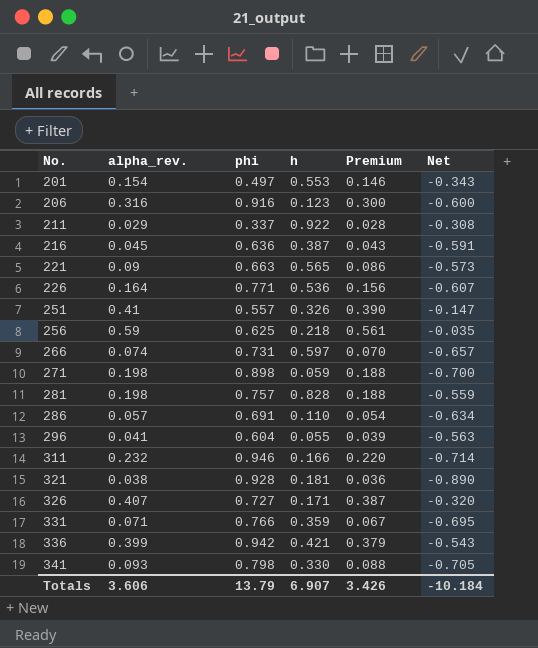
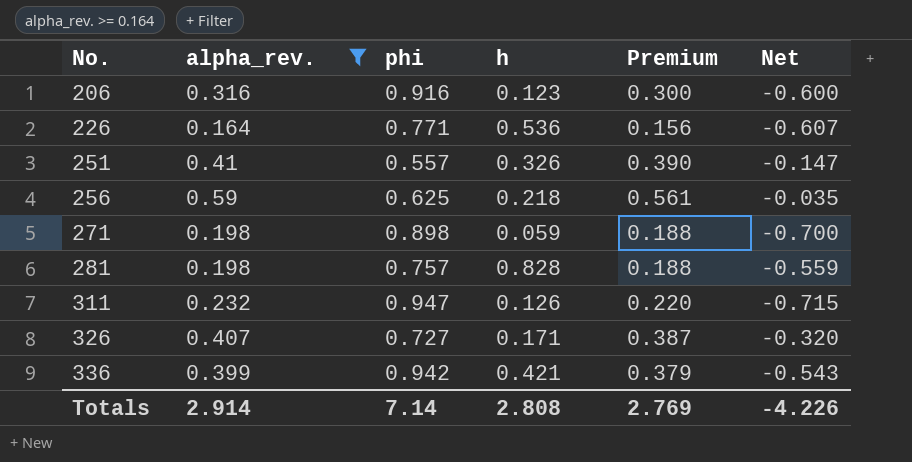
filter: none -> alpha_rev. >= 0.164
311 | phi: 0.946 -> 0.947
311 | h: 0.166 -> 0.126
311 | Net: -0.714 -> -0.715
Totals | alpha_rev.: 3.606 -> 2.914
Totals | phi: 13.79 -> 7.14
Totals | h: 6.907 -> 2.808
Totals | Premium: 3.426 -> 2.769
Totals | Net: -10.184 -> -4.226

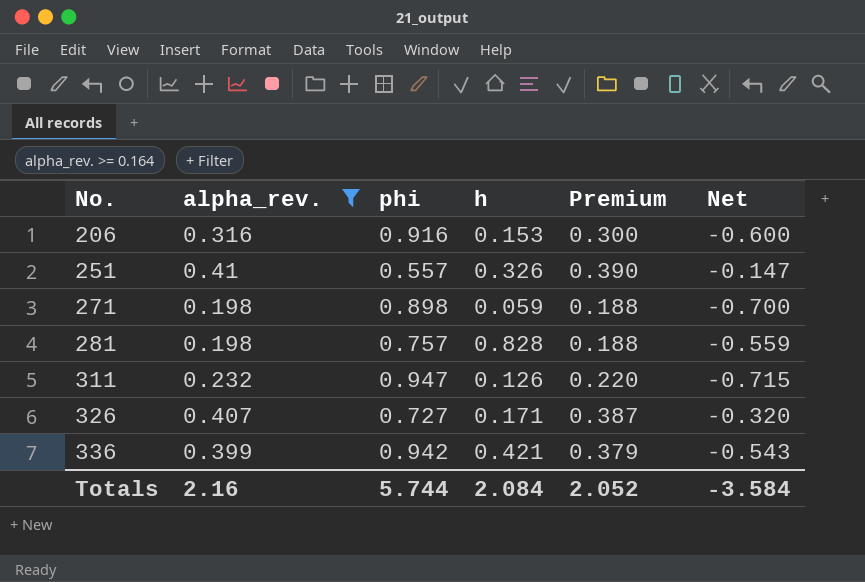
row 226: 0.164 | 0.771 | 0.536 | 0.156 | -0.607 -> none
row 256: 0.59 | 0.625 | 0.218 | 0.561 | -0.035 -> none
206 | h: 0.123 -> 0.153
Totals | alpha_rev.: 2.914 -> 2.16
Totals | phi: 7.14 -> 5.744
Totals | h: 2.808 -> 2.084
Totals | Premium: 2.769 -> 2.052
Totals | Net: -4.226 -> -3.584

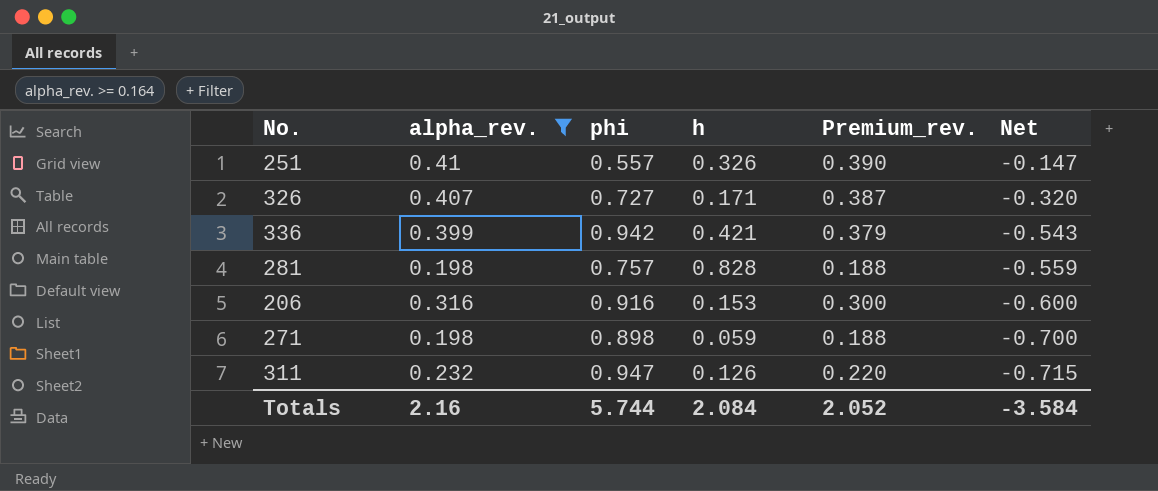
row order: No. ascending -> Net descending
column name: Premium -> Premium_rev.

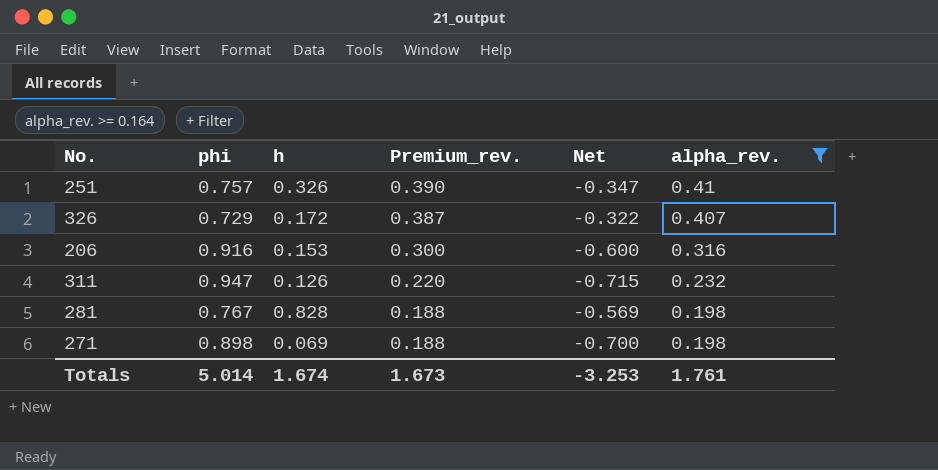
row order: Net descending -> Premium_rev. descending
column alpha_rev. | position: 2 -> 6
row 336: 0.399 | 0.942 | 0.421 | 0.379 | -0.543 -> none
251 | phi: 0.557 -> 0.757
251 | Net: -0.147 -> -0.347
326 | phi: 0.727 -> 0.729
326 | h: 0.171 -> 0.172
326 | Net: -0.320 -> -0.322
281 | phi: 0.757 -> 0.767
281 | Net: -0.559 -> -0.569
271 | h: 0.059 -> 0.069
Totals | phi: 5.744 -> 5.014
Totals | h: 2.084 -> 1.674
Totals | Premium_rev.: 2.052 -> 1.673
Totals | Net: -3.584 -> -3.253
Totals | alpha_rev.: 2.16 -> 1.761

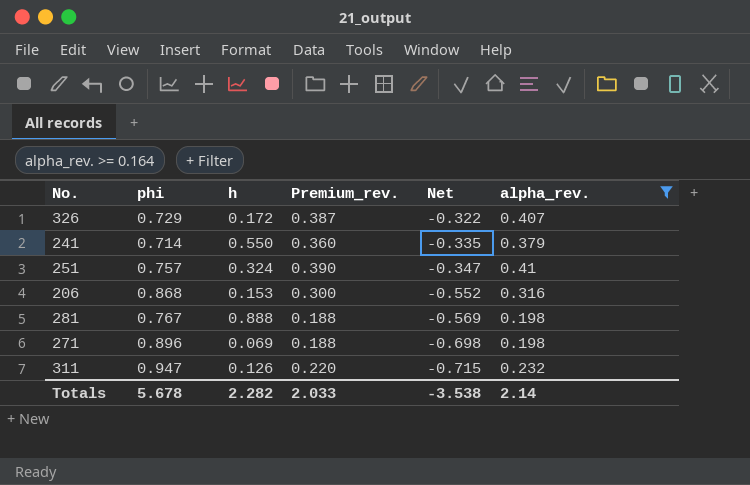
row order: Premium_rev. descending -> Net descending
row 241: none -> 0.714 | 0.550 | 0.360 | -0.335 | 0.379
251 | h: 0.326 -> 0.324
206 | phi: 0.916 -> 0.868
206 | Net: -0.600 -> -0.552
281 | h: 0.828 -> 0.888
271 | phi: 0.898 -> 0.896
271 | Net: -0.700 -> -0.698
Totals | phi: 5.014 -> 5.678
Totals | h: 1.674 -> 2.282
Totals | Premium_rev.: 1.673 -> 2.033
Totals | Net: -3.253 -> -3.538
Totals | alpha_rev.: 1.761 -> 2.14

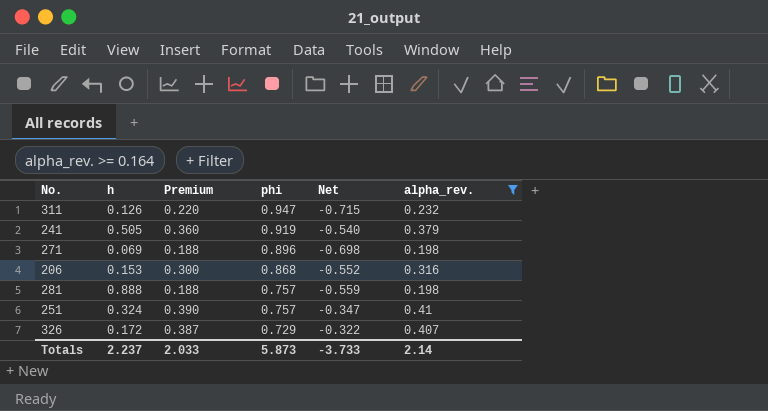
row order: Net descending -> phi descending
column name: Premium_rev. -> Premium
column phi | position: 2 -> 4
241 | h: 0.550 -> 0.505
241 | phi: 0.714 -> 0.919
241 | Net: -0.335 -> -0.540
281 | phi: 0.767 -> 0.757
281 | Net: -0.569 -> -0.559
Totals | h: 2.282 -> 2.237
Totals | phi: 5.678 -> 5.873
Totals | Net: -3.538 -> -3.733

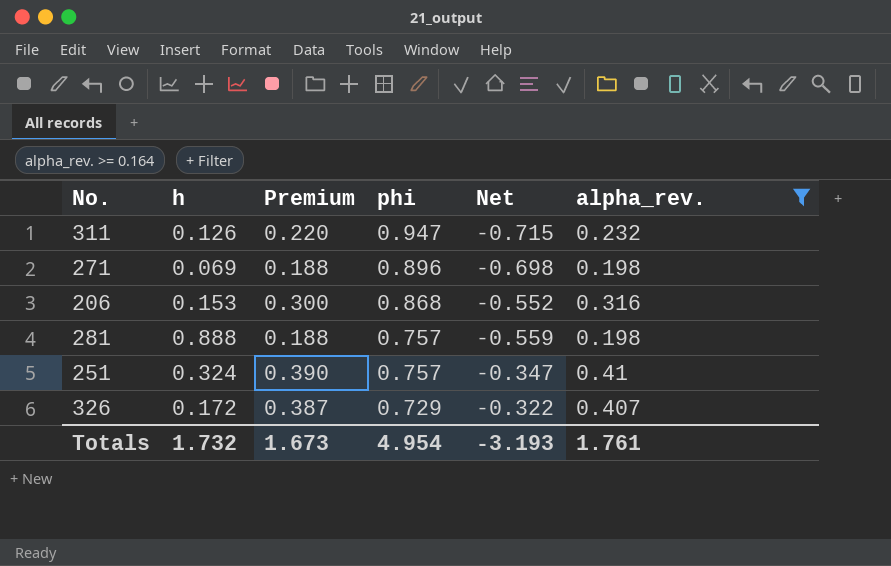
row 241: 0.505 | 0.360 | 0.919 | -0.540 | 0.379 -> none
Totals | h: 2.237 -> 1.732
Totals | Premium: 2.033 -> 1.673
Totals | phi: 5.873 -> 4.954
Totals | Net: -3.733 -> -3.193
Totals | alpha_rev.: 2.14 -> 1.761

